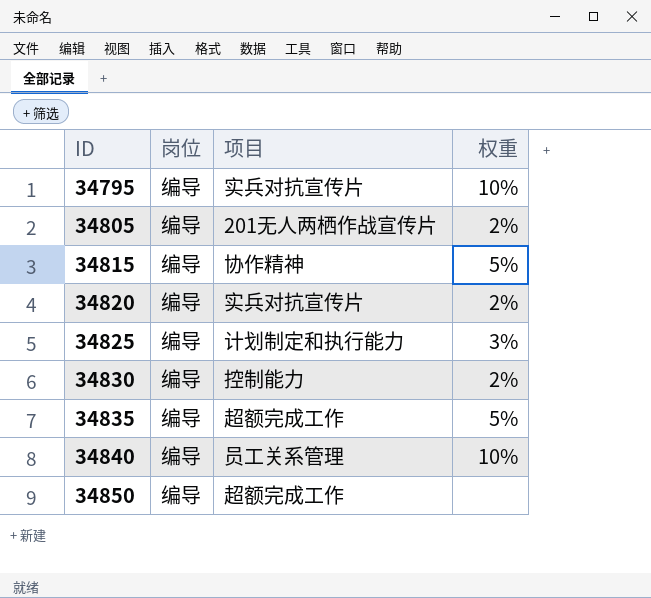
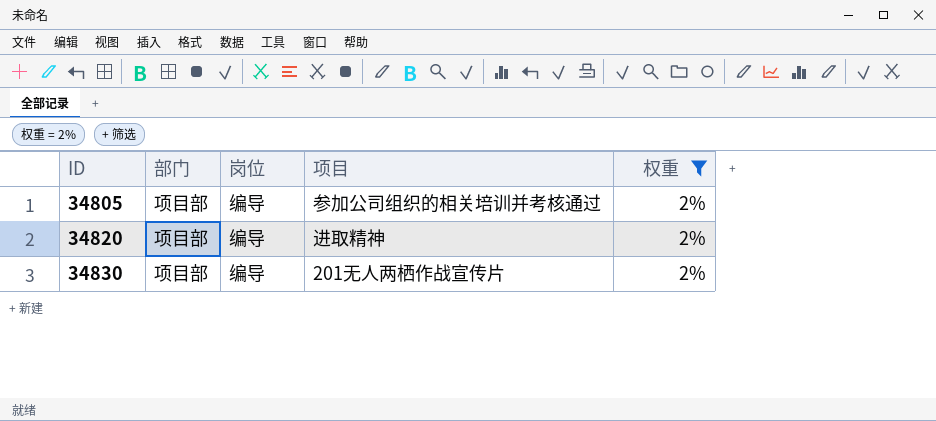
filter: none -> 权重 = 2%
column 部门 | position: none -> 2
34805 | 项目: 201无人两栖作战宣传片 -> 参加公司组织的相关培训并考核通过
34820 | 项目: 实兵对抗宣传片 -> 进取精神
34830 | 项目: 控制能力 -> 201无人两栖作战宣传片

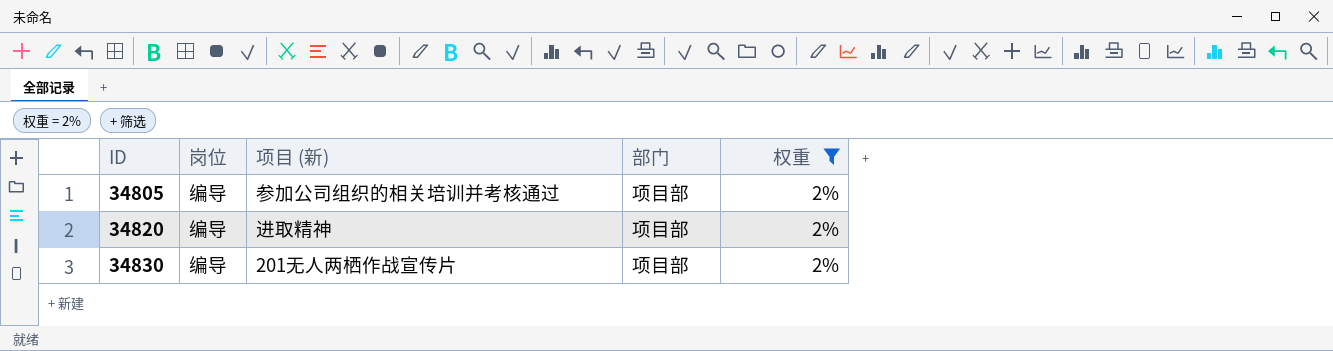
column name: 项目 -> 项目 (新)
column 部门 | position: 2 -> 4

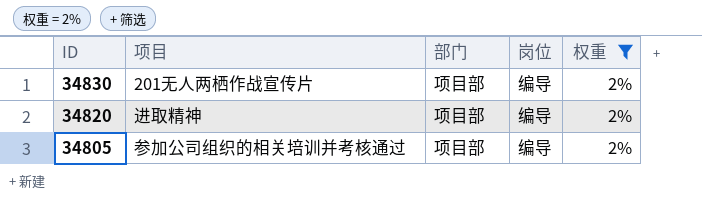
row order: ID ascending -> ID descending
column name: 项目 (新) -> 项目
column 岗位 | position: 2 -> 4

